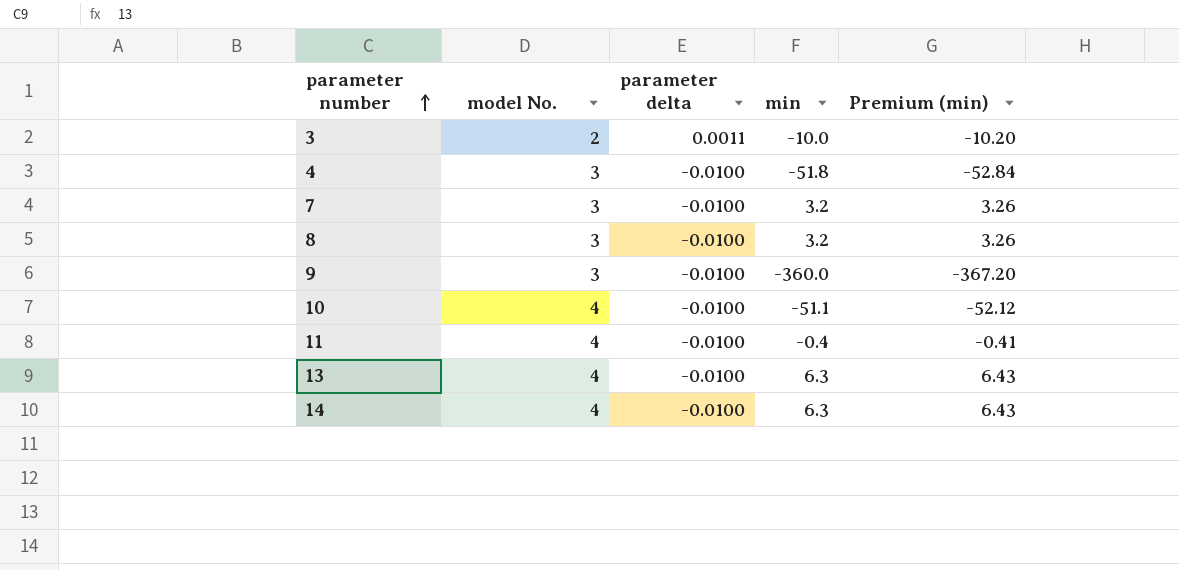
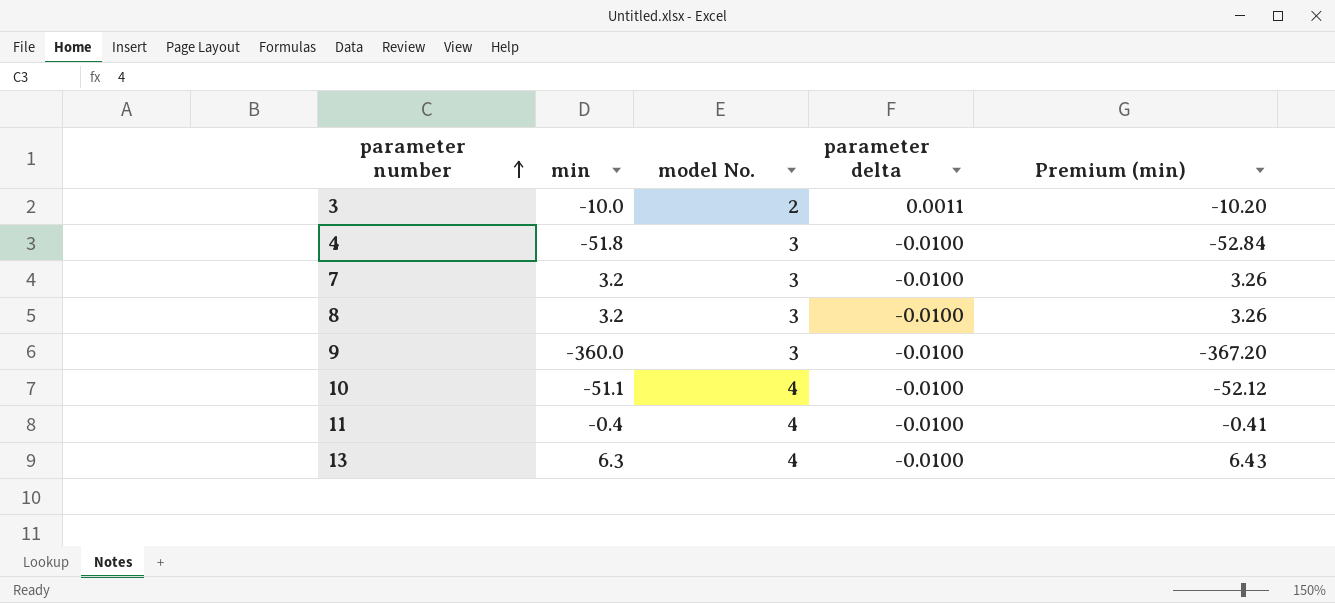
column min | position: 4 -> 2
row 14: 4 | -0.0100 | 6.3 | 6.43 -> none

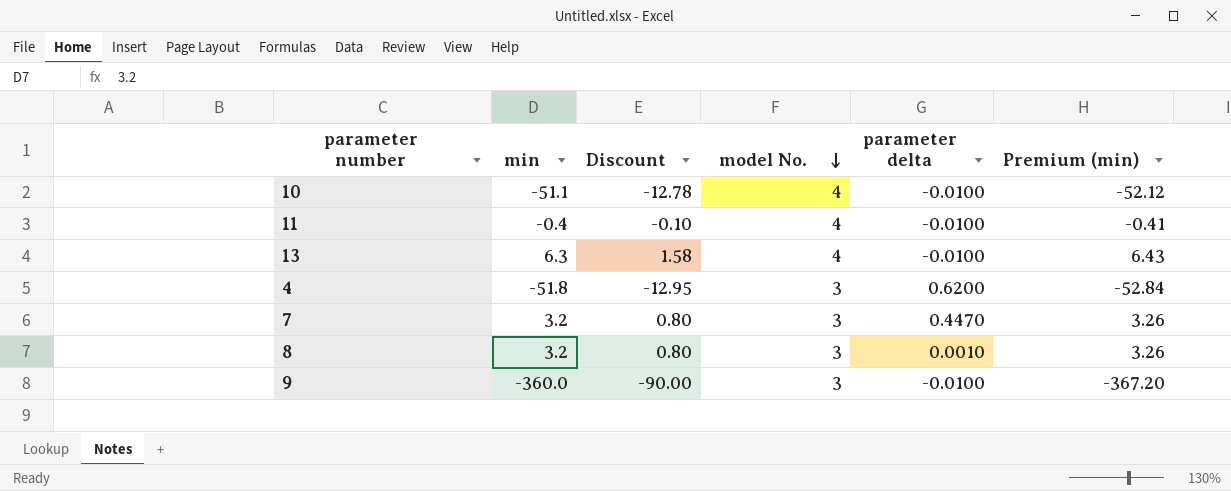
row order: parameter number ascending -> model No. descending
column Discount | formula: none -> [min] * 0.25
row 3: -10.0 | 2 | 0.0011 | -10.20 -> none
4 | parameter delta: -0.0100 -> 0.6200
7 | parameter delta: -0.0100 -> 0.4470
8 | parameter delta: -0.0100 -> 0.0010

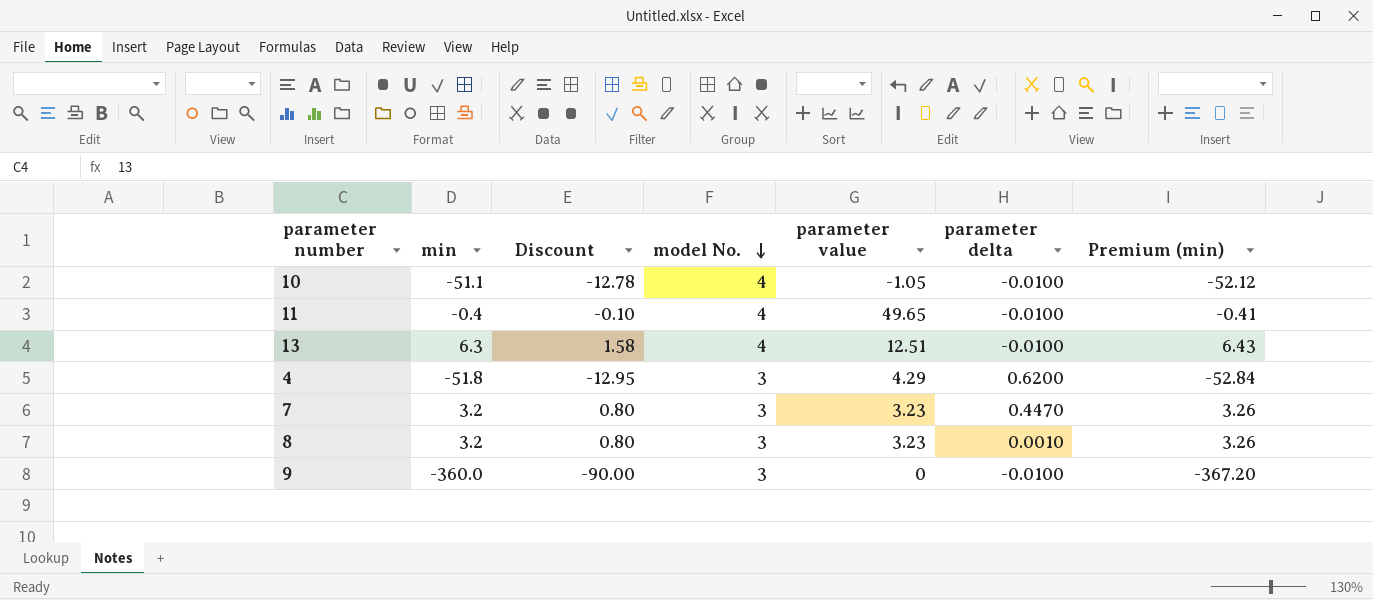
column parameter value | position: none -> 5

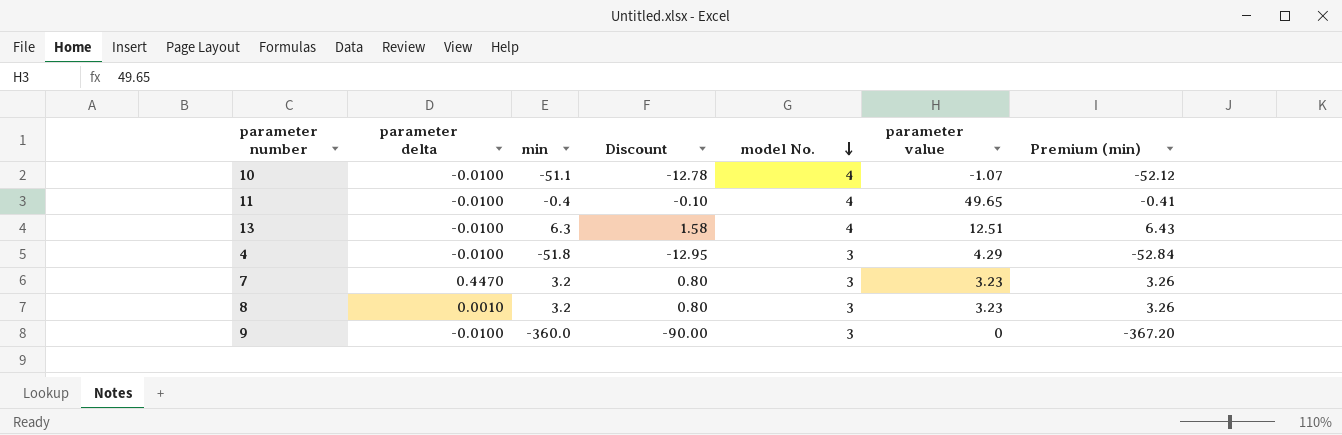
column parameter delta | position: 6 -> 2
10 | parameter value: -1.05 -> -1.07
4 | parameter delta: 0.6200 -> -0.0100

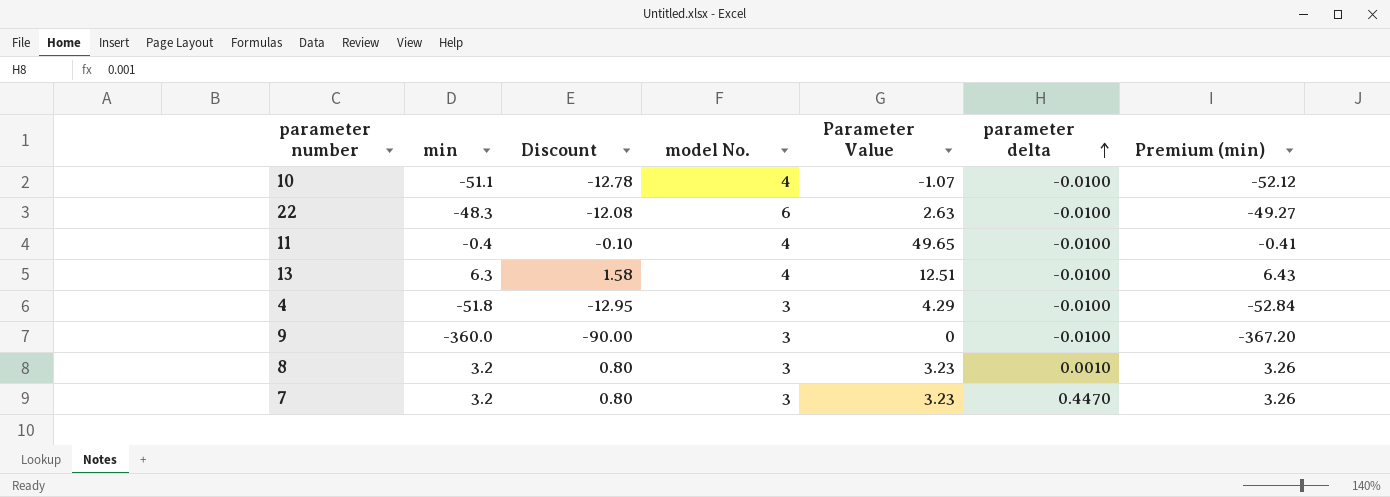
row order: model No. descending -> parameter delta ascending
column name: parameter value -> Parameter Value
column parameter delta | position: 2 -> 6
row 22: none -> -48.3 | -12.08 | 6 | 2.63 | -0.0100 | -49.27

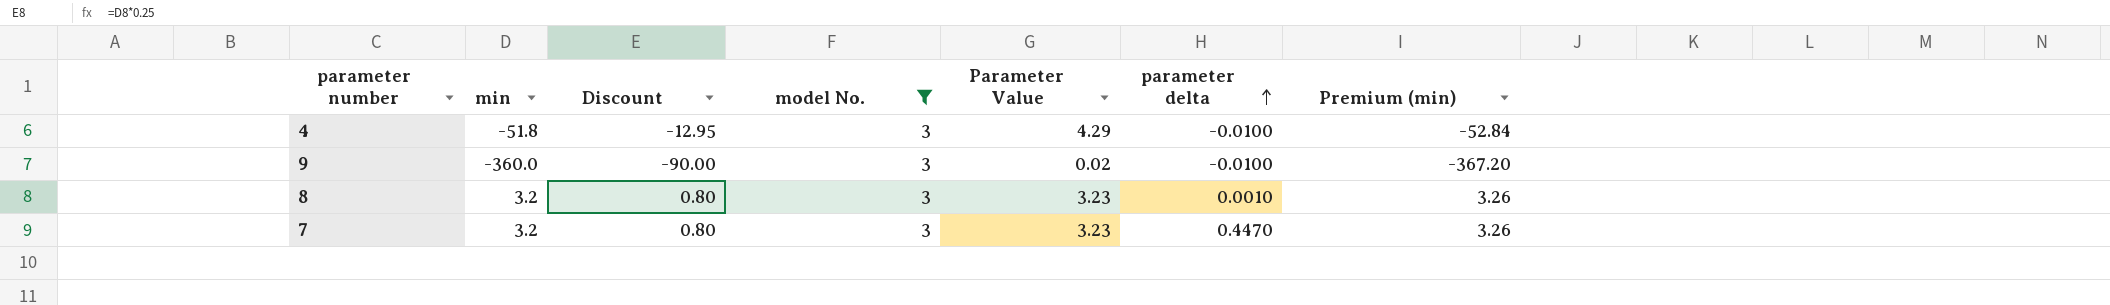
filter: none -> model No. = 3
9 | Parameter Value: 0 -> 0.02

